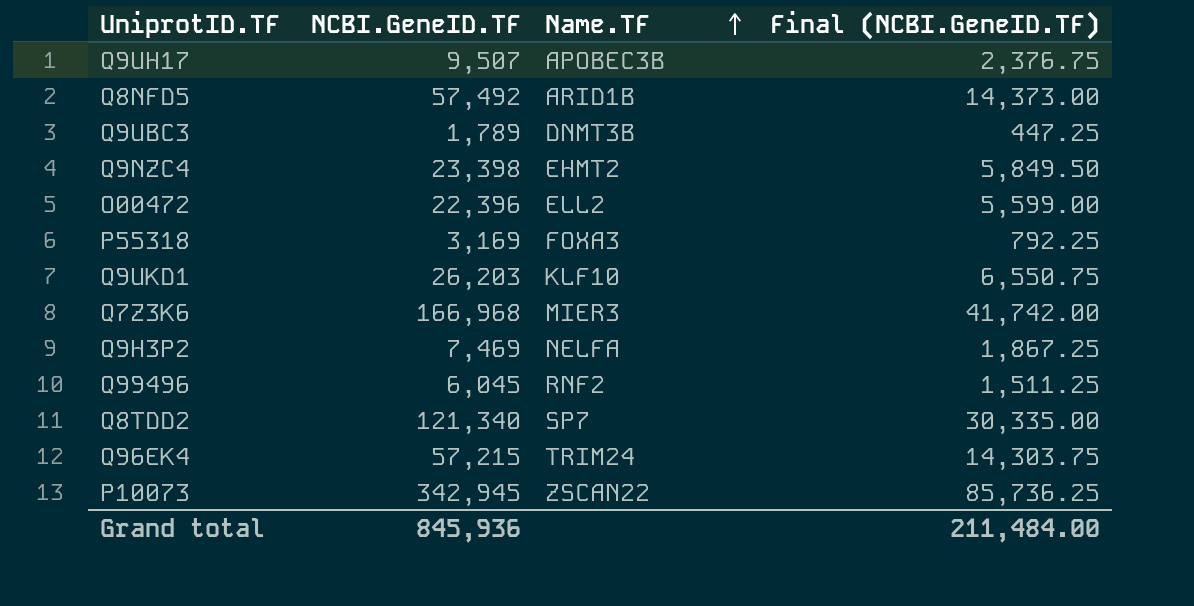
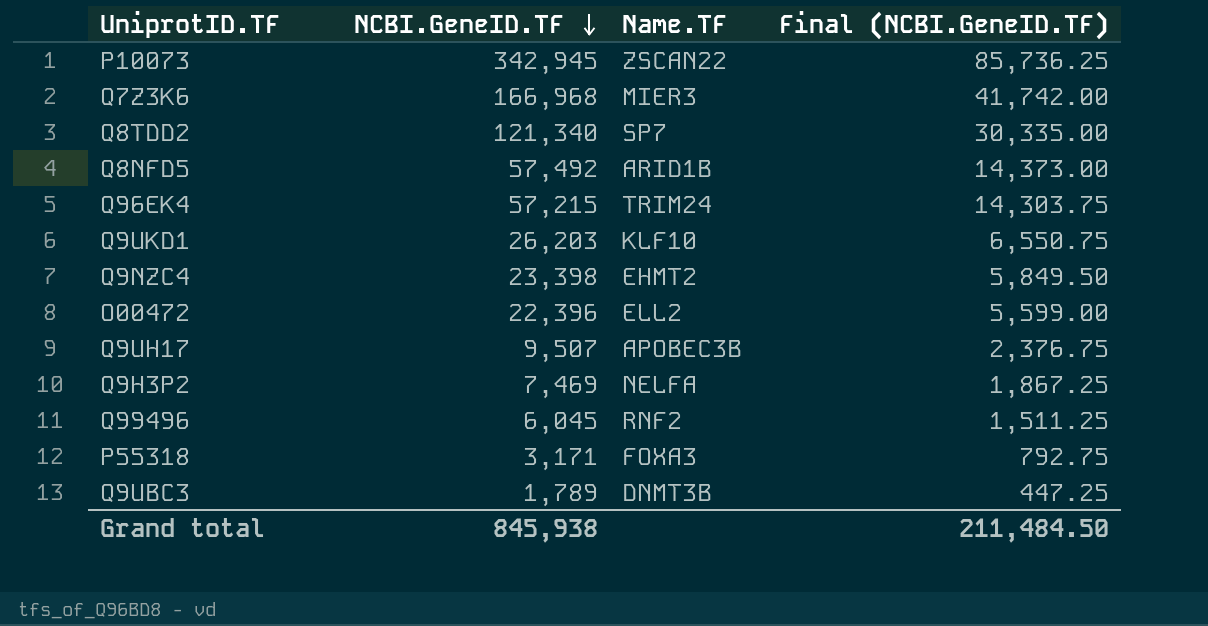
row order: Name.TF ascending -> NCBI.GeneID.TF descending
P55318 | NCBI.GeneID.TF: 3,169 -> 3,171
P55318 | Final (NCBI.GeneID.TF): 792.25 -> 792.75
Grand total | NCBI.GeneID.TF: 845,936 -> 845,938
Grand total | Final (NCBI.GeneID.TF): 211,484.00 -> 211,484.50

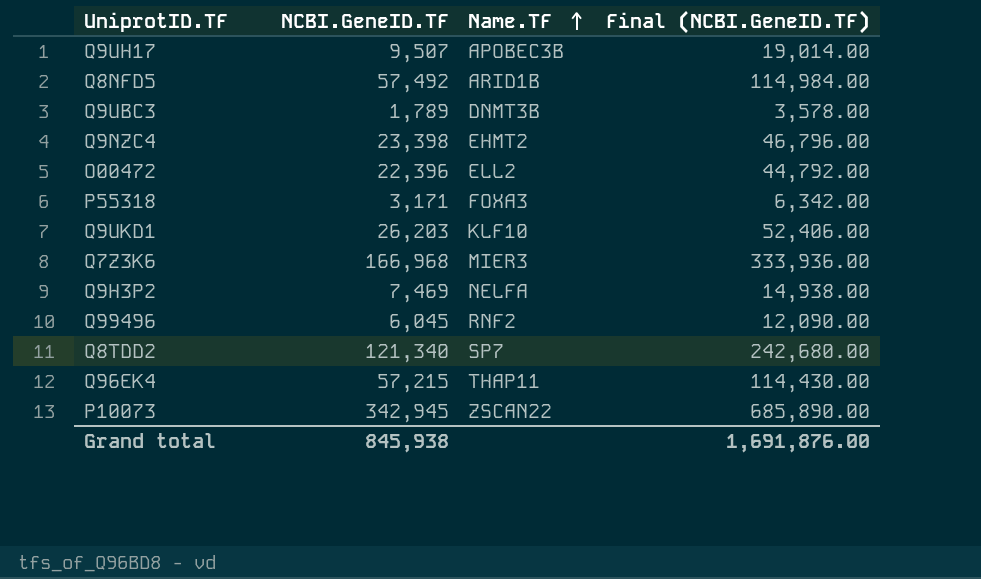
row order: NCBI.GeneID.TF descending -> Name.TF ascending
column Final (NCBI.GeneID.TF) | formula: [NCBI.GeneID.TF] * 0.25 -> [NCBI.GeneID.TF] * 2
Q96EK4 | Name.TF: TRIM24 -> THAP11
Grand total | Final (NCBI.GeneID.TF): 211,484.50 -> 1,691,876.00

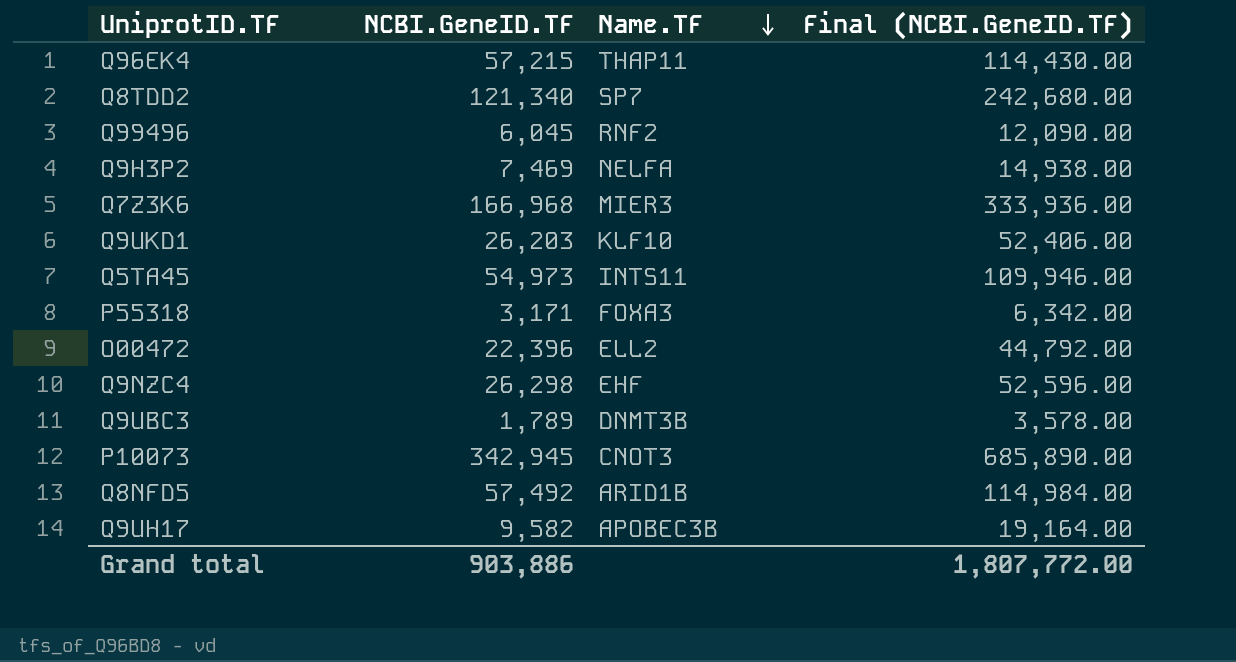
row order: Name.TF ascending -> Name.TF descending
row Q5TA45: none -> 54,973 | INTS11 | 109,946.00
Q9NZC4 | NCBI.GeneID.TF: 23,398 -> 26,298
Q9NZC4 | Name.TF: EHMT2 -> EHF
Q9NZC4 | Final (NCBI.GeneID.TF): 46,796.00 -> 52,596.00
P10073 | Name.TF: ZSCAN22 -> CNOT3
Q9UH17 | NCBI.GeneID.TF: 9,507 -> 9,582
Q9UH17 | Final (NCBI.GeneID.TF): 19,014.00 -> 19,164.00
Grand total | NCBI.GeneID.TF: 845,938 -> 903,886
Grand total | Final (NCBI.GeneID.TF): 1,691,876.00 -> 1,807,772.00

